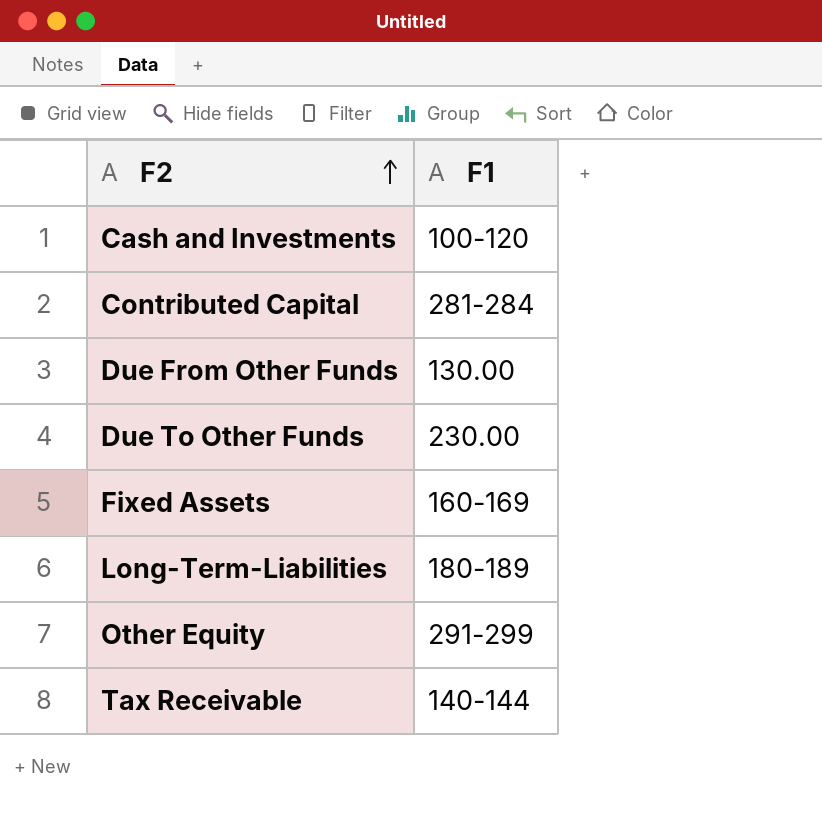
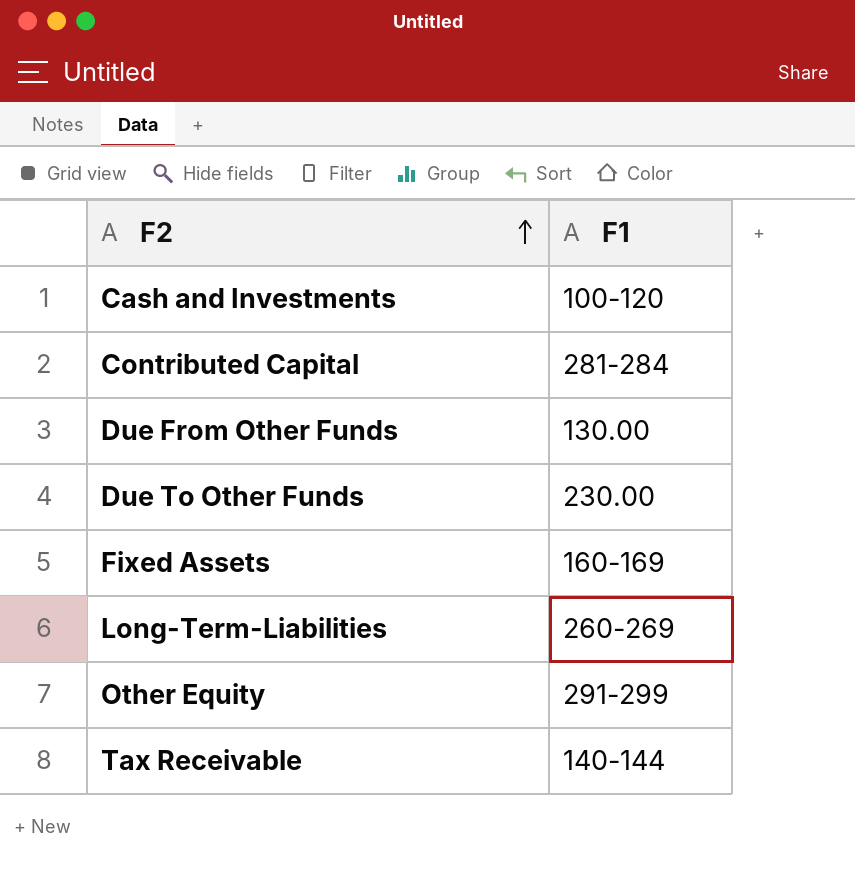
Long-Term-Liabilities | F1: 180-189 -> 260-269

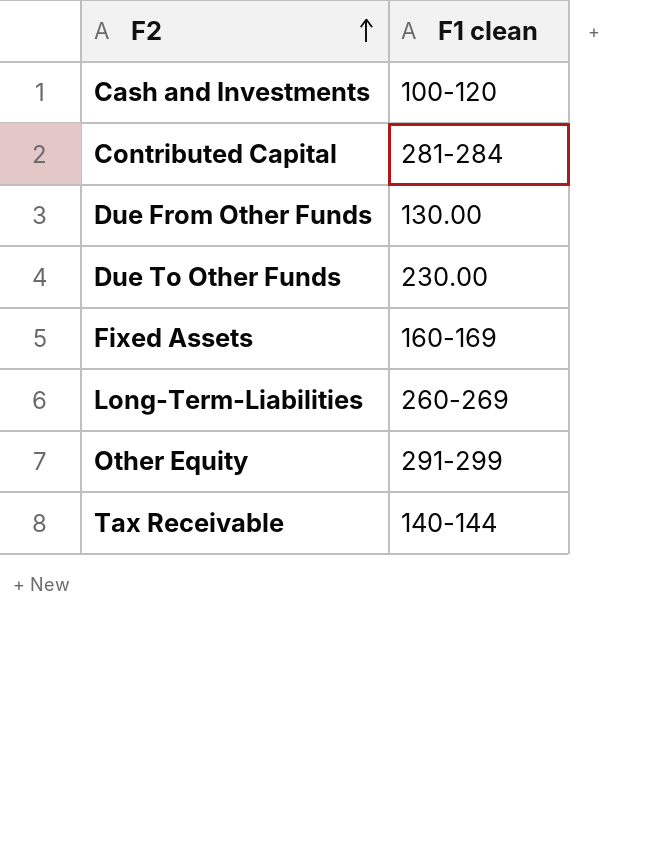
column name: F1 -> F1 clean

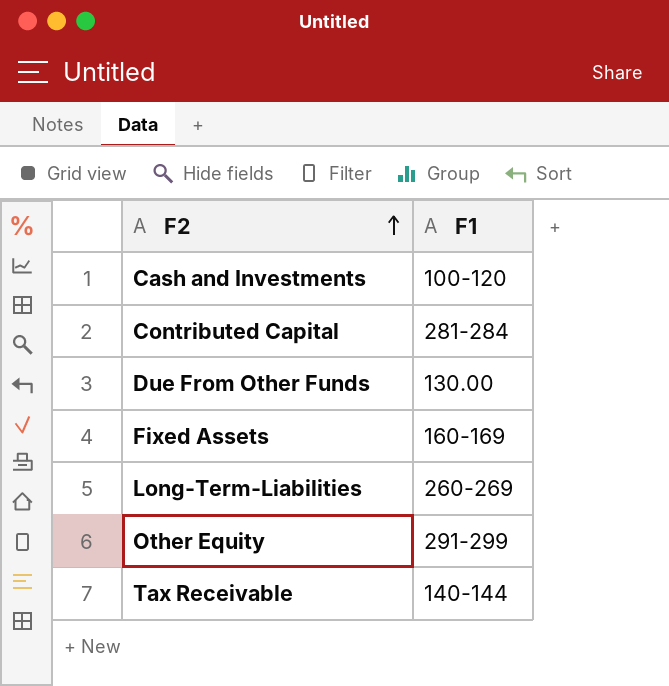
column name: F1 clean -> F1
row Due To Other Funds: 230.00 -> none

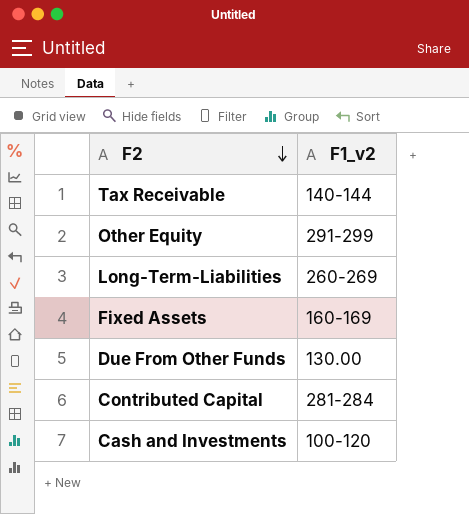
row order: F2 ascending -> F2 descending
column name: F1 -> F1_v2

